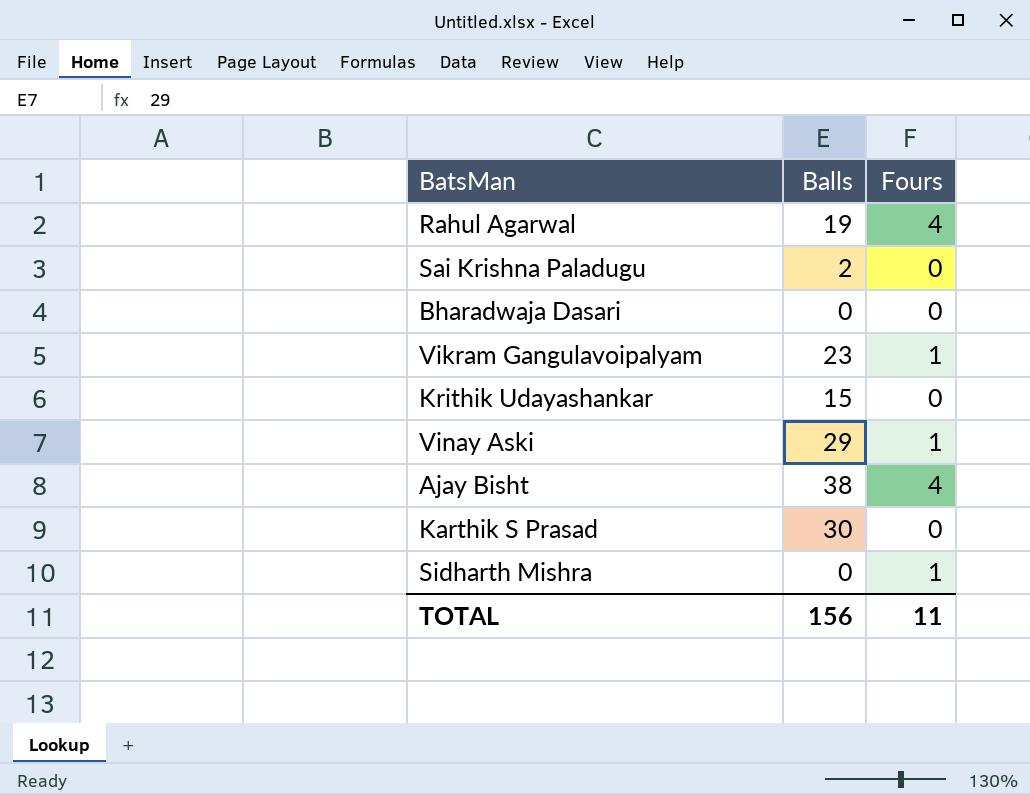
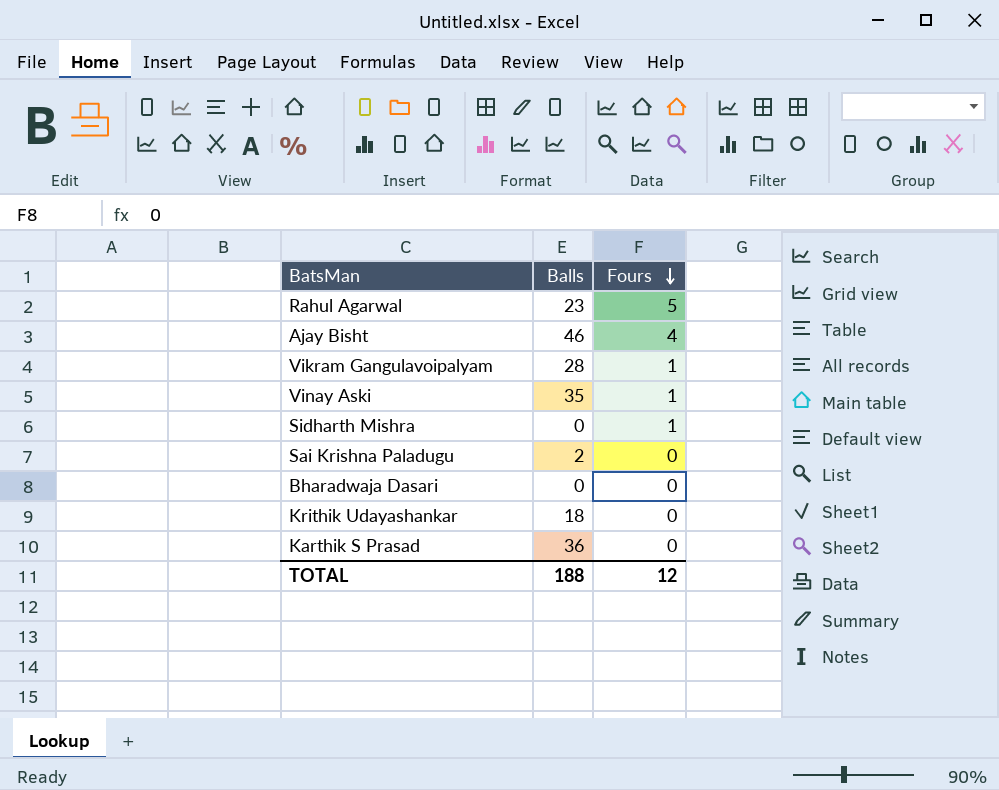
row order: none -> Fours descending
Rahul Agarwal | Balls: 19 -> 23
Rahul Agarwal | Fours: 4 -> 5
Ajay Bisht | Balls: 38 -> 46
Vikram Gangulavoipalyam | Balls: 23 -> 28
Vinay Aski | Balls: 29 -> 35
Krithik Udayashankar | Balls: 15 -> 18
Karthik S Prasad | Balls: 30 -> 36
TOTAL | Balls: 156 -> 188
TOTAL | Fours: 11 -> 12

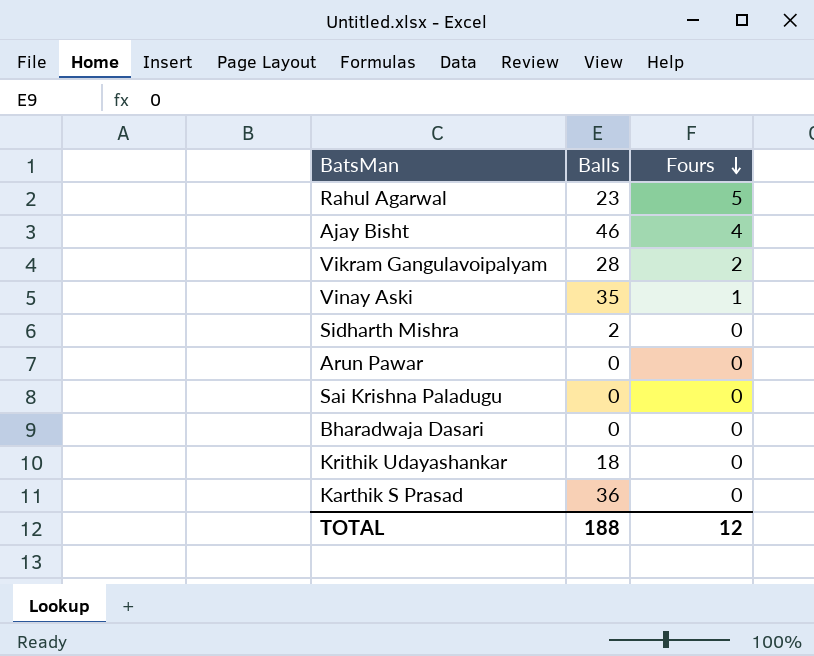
Vikram Gangulavoipalyam | Fours: 1 -> 2
Sidharth Mishra | Balls: 0 -> 2
Sidharth Mishra | Fours: 1 -> 0
row Arun Pawar: none -> 0 | 0
Sai Krishna Paladugu | Balls: 2 -> 0

